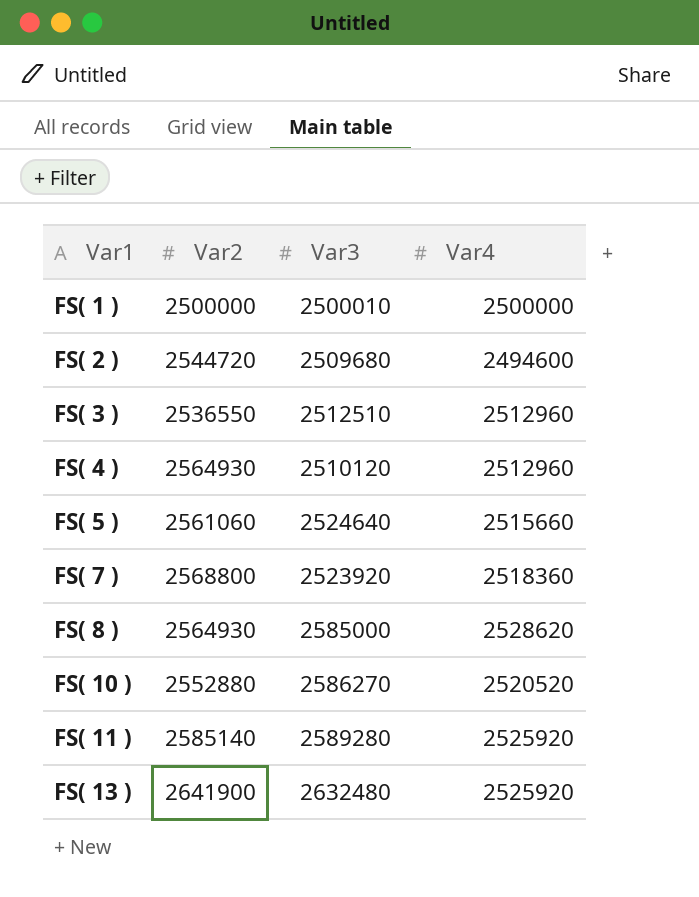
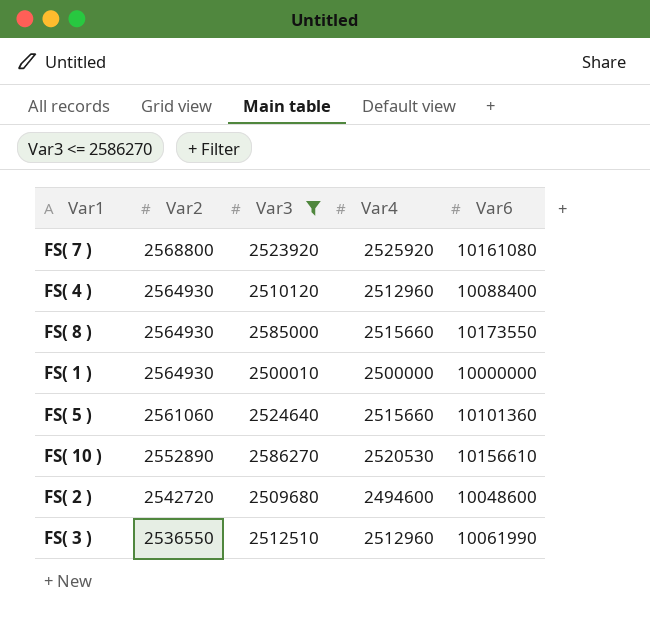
filter: none -> Var3 <= 2586270
row order: Var1 ascending -> Var2 descending
column Var6 | position: none -> 5
FS( 7 ) | Var4: 2518360 -> 2525920
FS( 8 ) | Var4: 2528620 -> 2515660
FS( 1 ) | Var2: 2500000 -> 2564930
FS( 10 ) | Var2: 2552880 -> 2552890
FS( 10 ) | Var4: 2520520 -> 2520530
FS( 2 ) | Var2: 2544720 -> 2542720

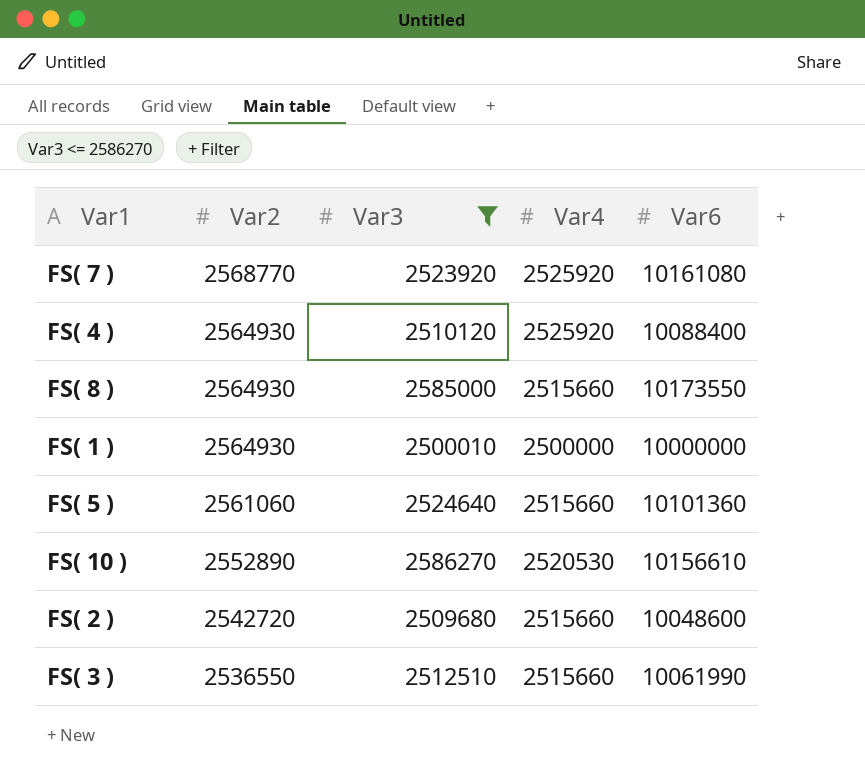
FS( 7 ) | Var2: 2568800 -> 2568770
FS( 4 ) | Var4: 2512960 -> 2525920
FS( 2 ) | Var4: 2494600 -> 2515660
FS( 3 ) | Var4: 2512960 -> 2515660

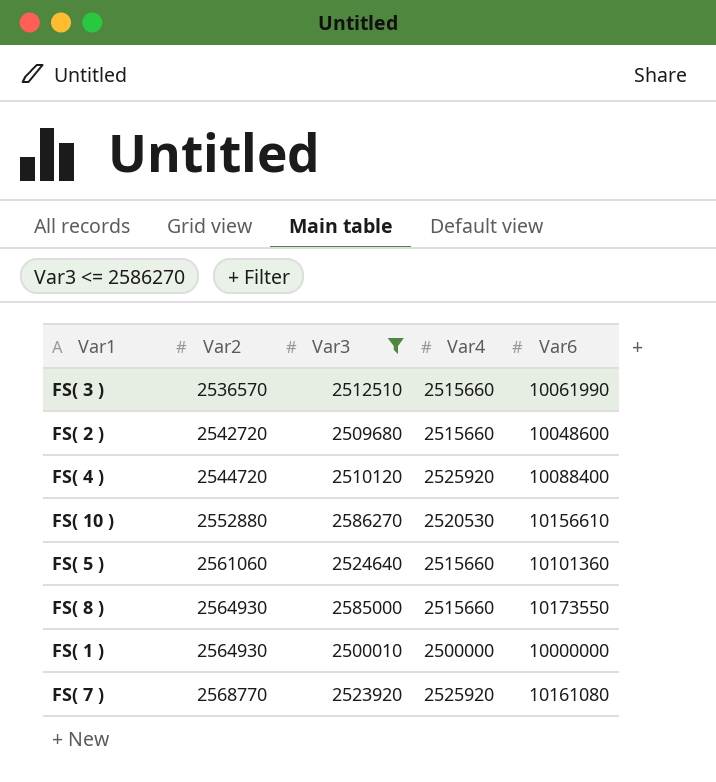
row order: Var2 descending -> Var2 ascending
FS( 3 ) | Var2: 2536550 -> 2536570
FS( 4 ) | Var2: 2564930 -> 2544720
FS( 10 ) | Var2: 2552890 -> 2552880

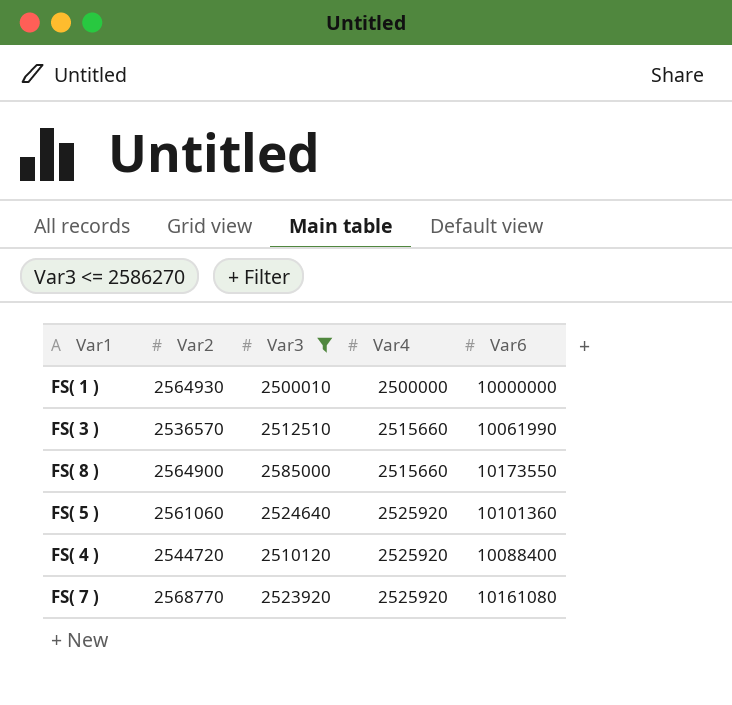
row order: Var2 ascending -> Var4 ascending
row FS( 2 ): 2542720 | 2509680 | 2515660 | 10048600 -> none
row FS( 10 ): 2552880 | 2586270 | 2520530 | 10156610 -> none
FS( 8 ) | Var2: 2564930 -> 2564900
FS( 5 ) | Var4: 2515660 -> 2525920

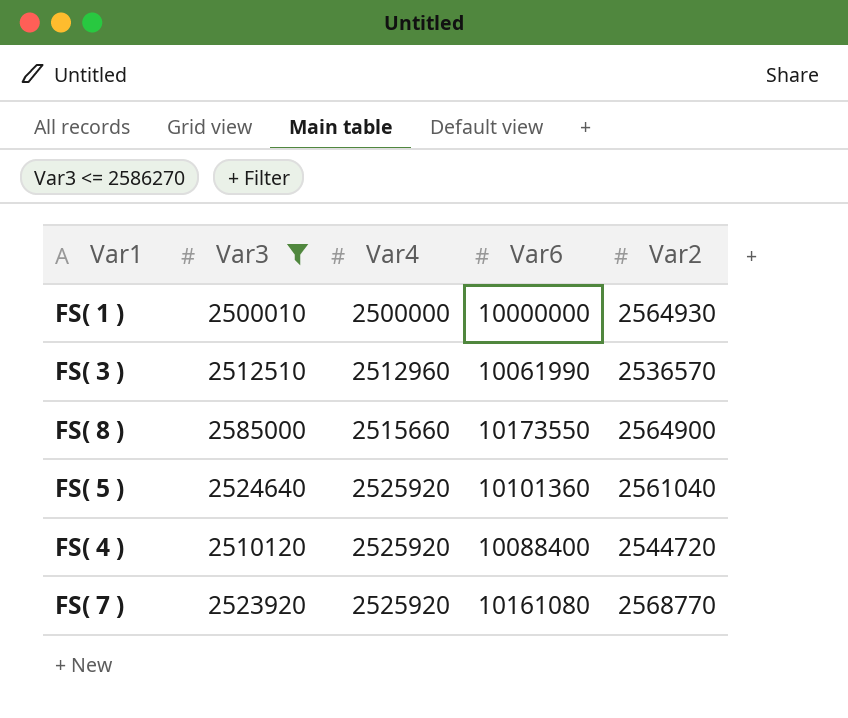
column Var2 | position: 2 -> 5
FS( 3 ) | Var4: 2515660 -> 2512960
FS( 5 ) | Var2: 2561060 -> 2561040

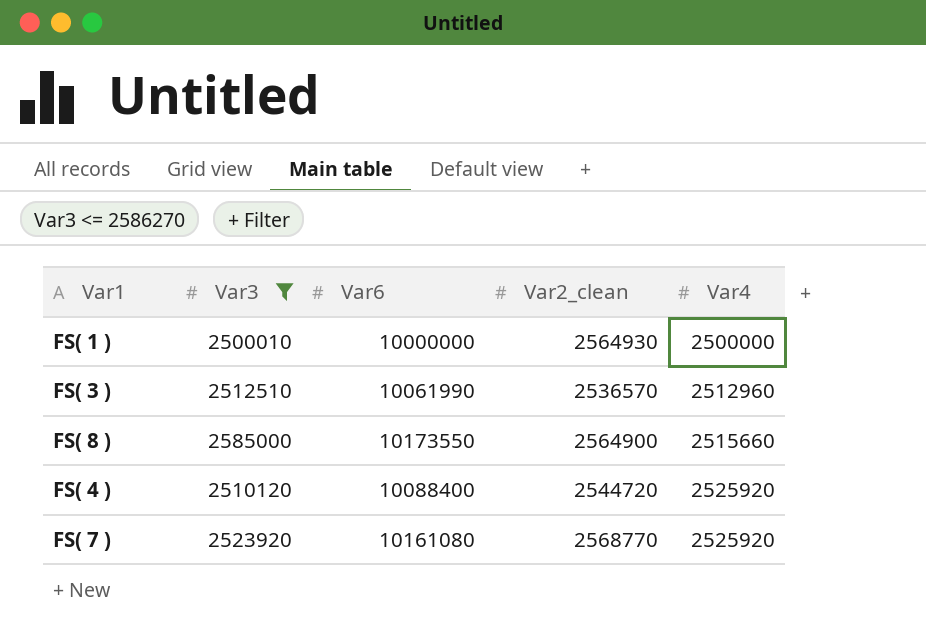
column name: Var2 -> Var2_clean
column Var4 | position: 3 -> 5
row FS( 5 ): 2524640 | 2525920 | 10101360 | 2561040 -> none

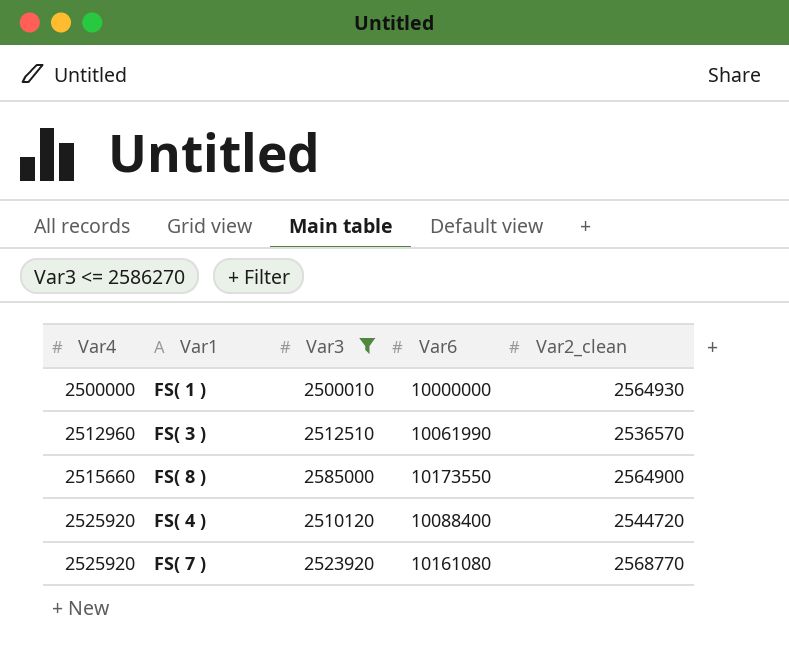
column Var4 | position: 5 -> 1

